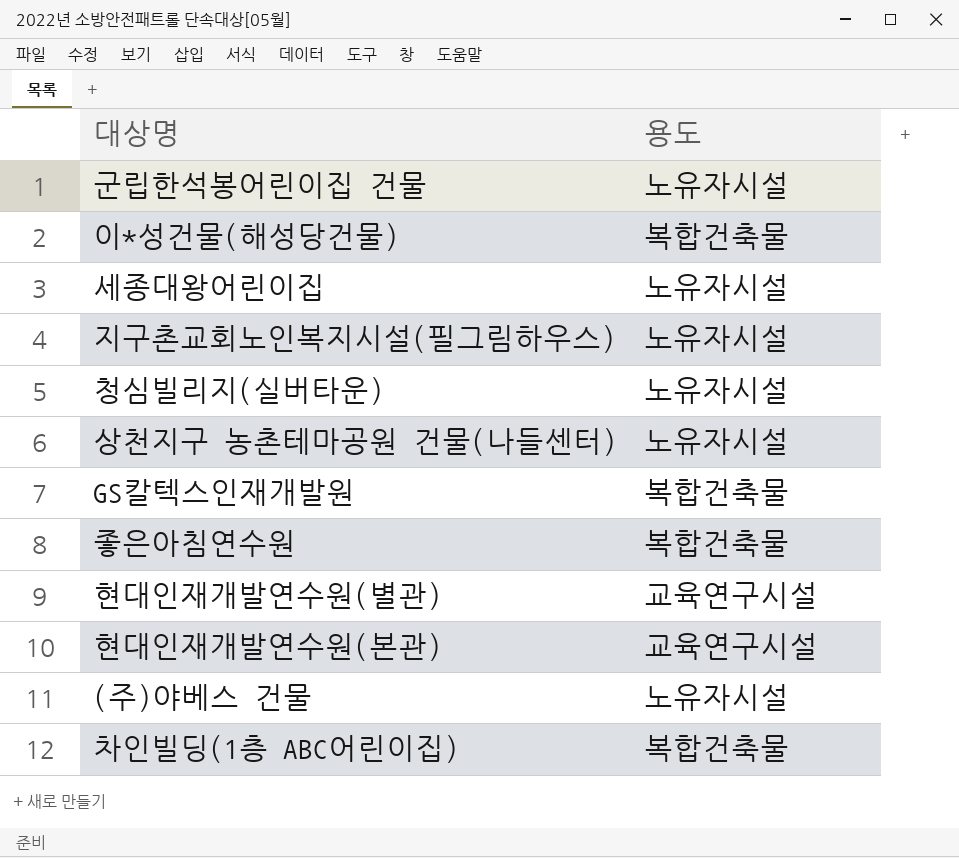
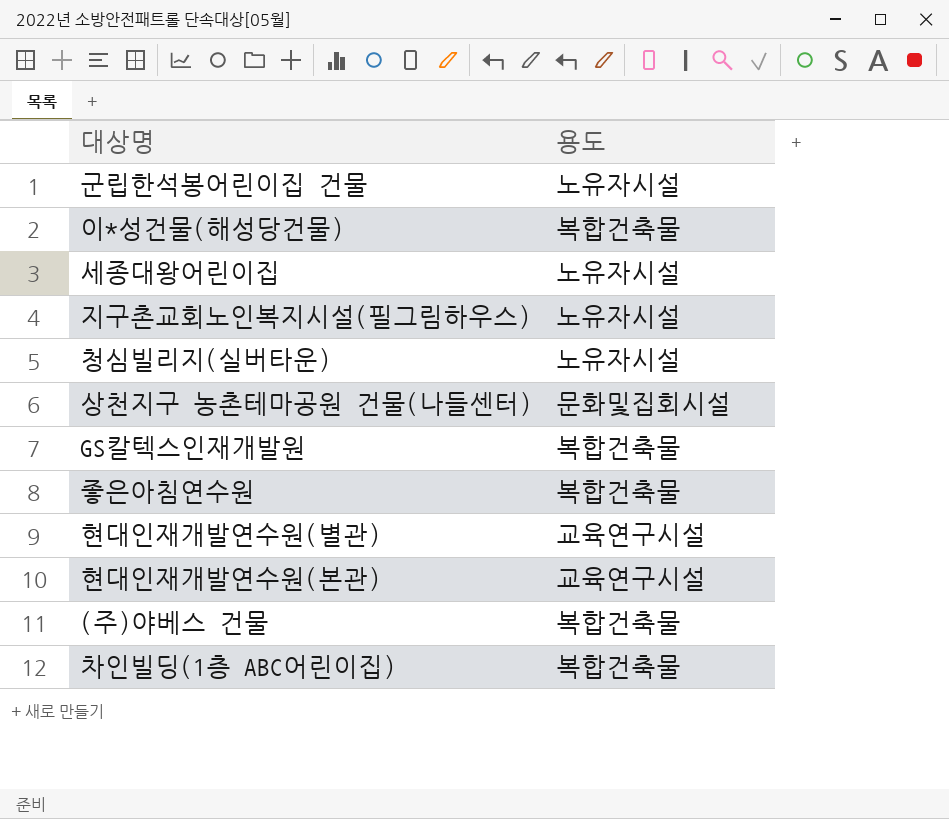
상천지구 농촌테마공원 건물(나들센터) | 용도: 노유자시설 -> 문화및집회시설
(주)야베스 건물 | 용도: 노유자시설 -> 복합건축물

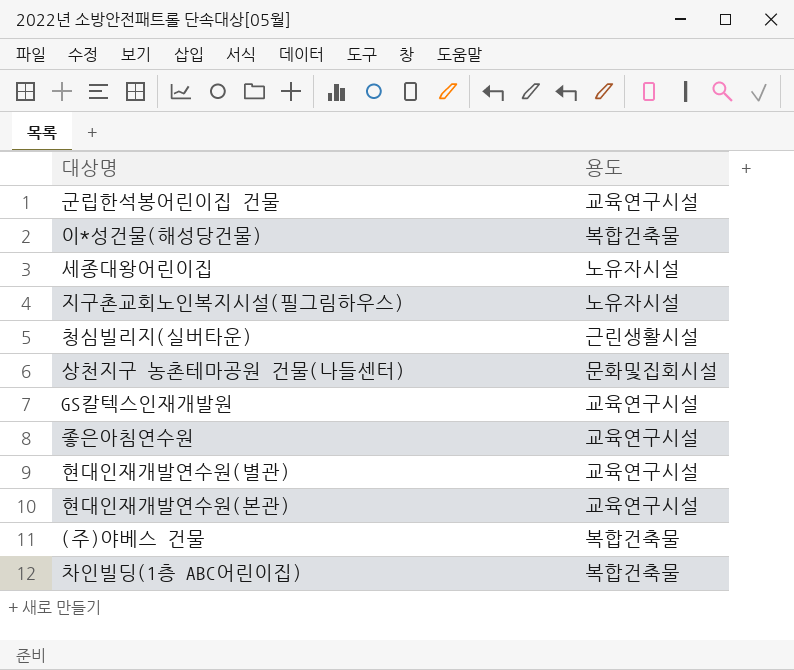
군립한석봉어린이집 건물 | 용도: 노유자시설 -> 교육연구시설
청심빌리지(실버타운) | 용도: 노유자시설 -> 근린생활시설
GS칼텍스인재개발원 | 용도: 복합건축물 -> 교육연구시설
좋은아침연수원 | 용도: 복합건축물 -> 교육연구시설

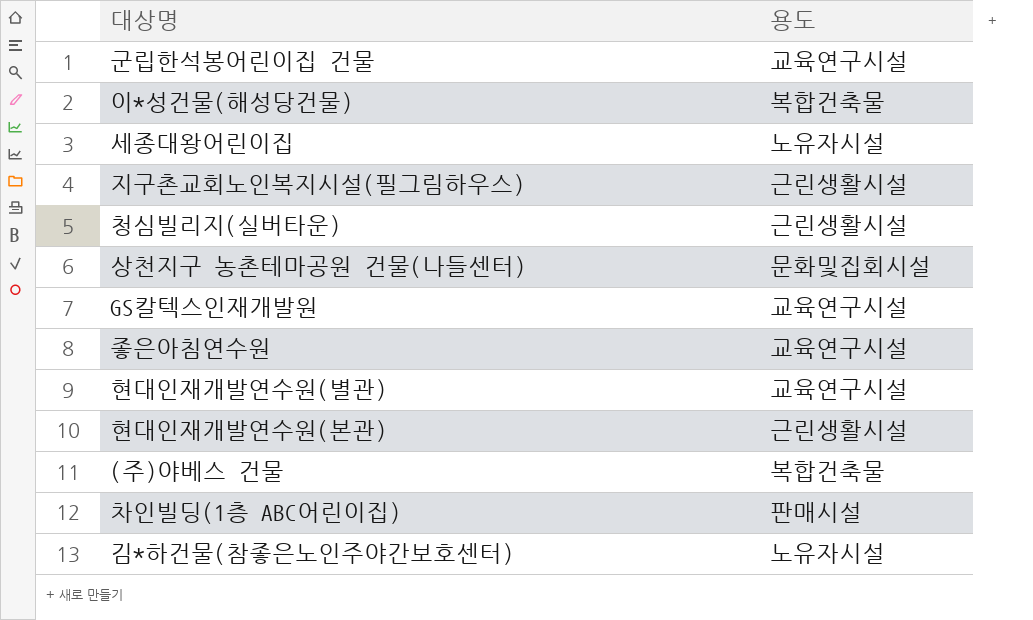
지구촌교회노인복지시설(필그림하우스) | 용도: 노유자시설 -> 근린생활시설
현대인재개발연수원(본관) | 용도: 교육연구시설 -> 근린생활시설
차인빌딩(1층 ABC어린이집) | 용도: 복합건축물 -> 판매시설
row 김*하건물(참좋은노인주야간보호센터): none -> 노유자시설

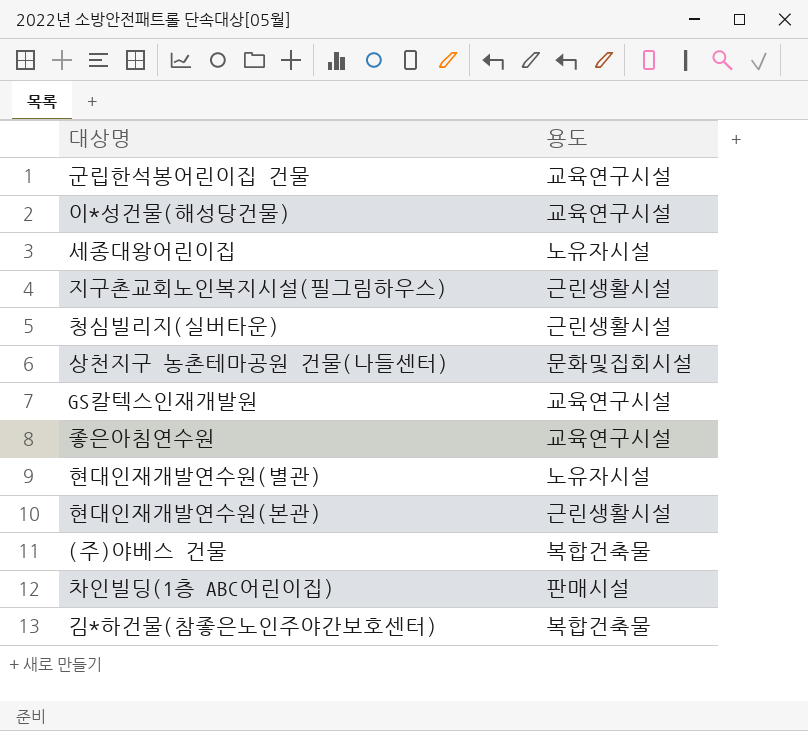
이*성건물(해성당건물) | 용도: 복합건축물 -> 교육연구시설
현대인재개발연수원(별관) | 용도: 교육연구시설 -> 노유자시설
김*하건물(참좋은노인주야간보호센터) | 용도: 노유자시설 -> 복합건축물

